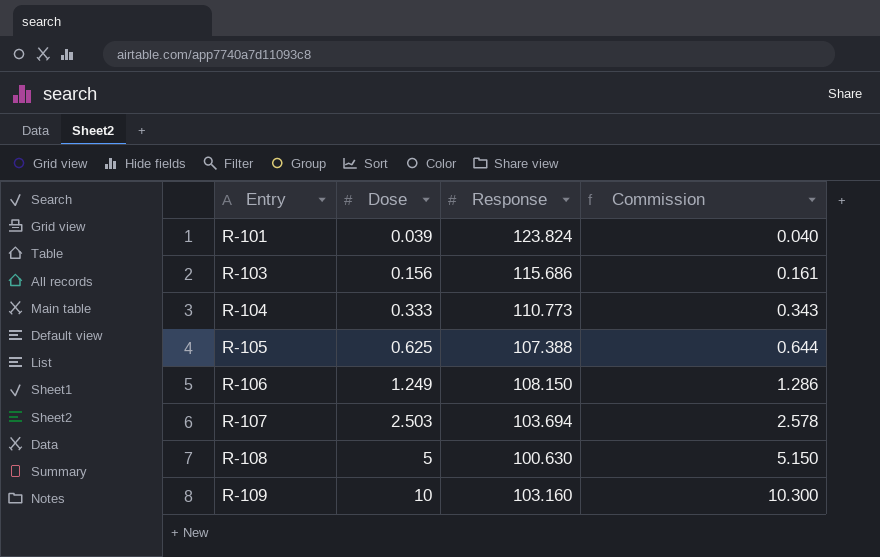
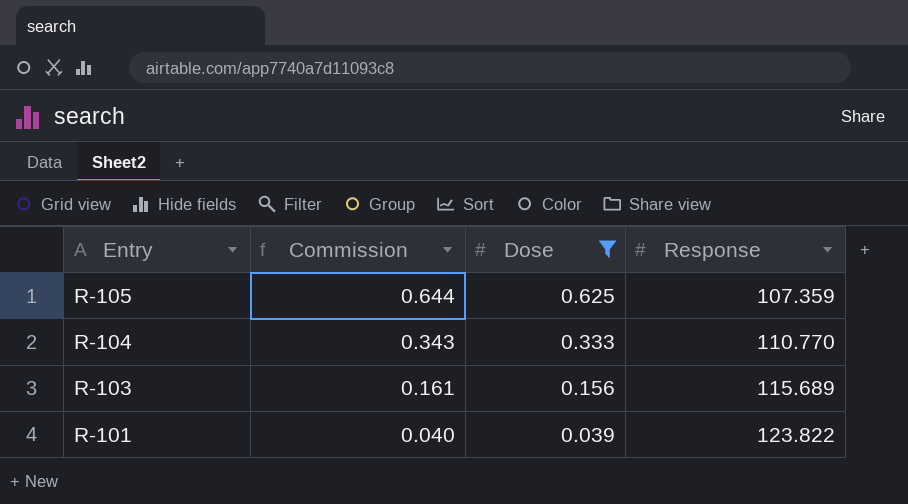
filter: none -> Dose <= 0.625
row order: Entry ascending -> Entry descending
column Commission | position: 4 -> 2
R-105 | Response: 107.388 -> 107.359
R-104 | Response: 110.773 -> 110.770
R-103 | Response: 115.686 -> 115.689
R-101 | Response: 123.824 -> 123.822

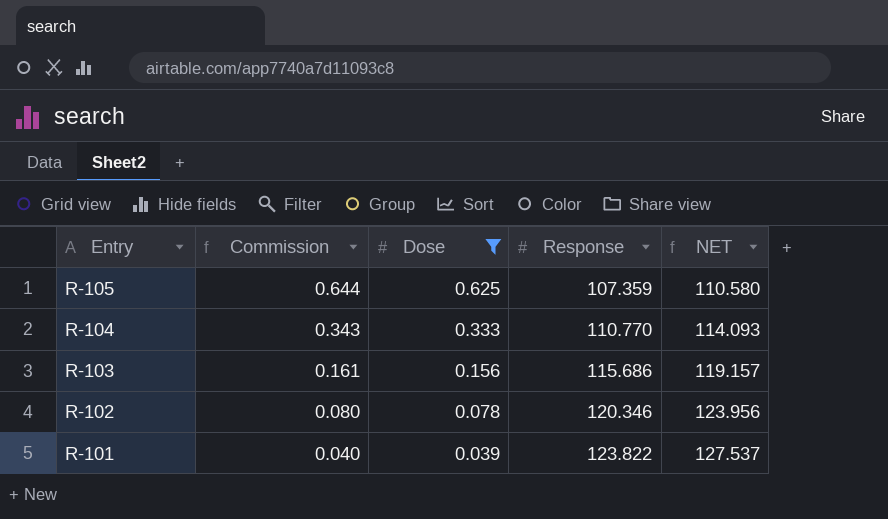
column NET | formula: none -> [Response] * 1.03
R-103 | Response: 115.689 -> 115.686
row R-102: none -> 0.080 | 0.078 | 120.346 | 123.956

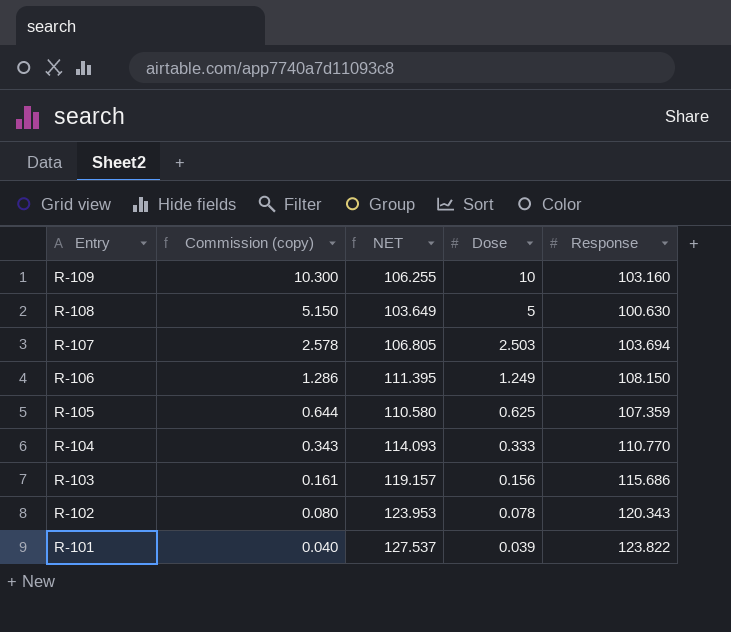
filter: Dose <= 0.625 -> none
column name: Commission -> Commission (copy)
column NET | position: 5 -> 3
R-102 | NET: 123.956 -> 123.953
R-102 | Response: 120.346 -> 120.343

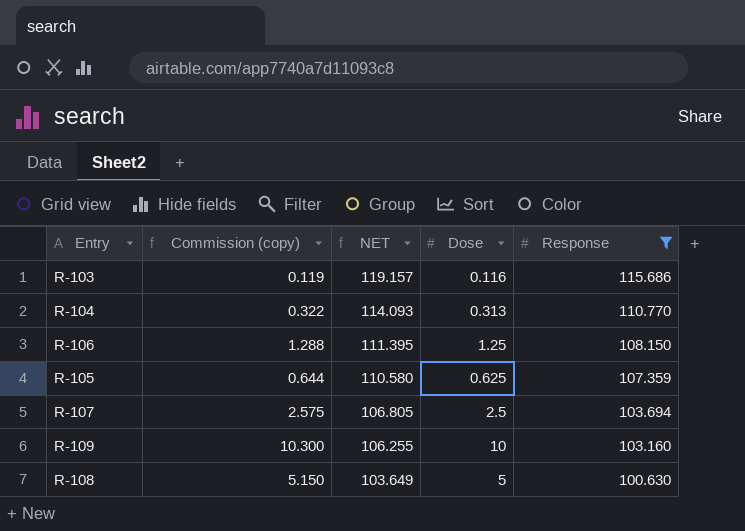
filter: none -> Response <= 115.686
row order: Entry descending -> NET descending
R-103 | Commission (copy): 0.161 -> 0.119
R-103 | Dose: 0.156 -> 0.116
R-104 | Commission (copy): 0.343 -> 0.322
R-104 | Dose: 0.333 -> 0.313
R-106 | Commission (copy): 1.286 -> 1.288
R-106 | Dose: 1.249 -> 1.25
R-107 | Commission (copy): 2.578 -> 2.575
R-107 | Dose: 2.503 -> 2.5

